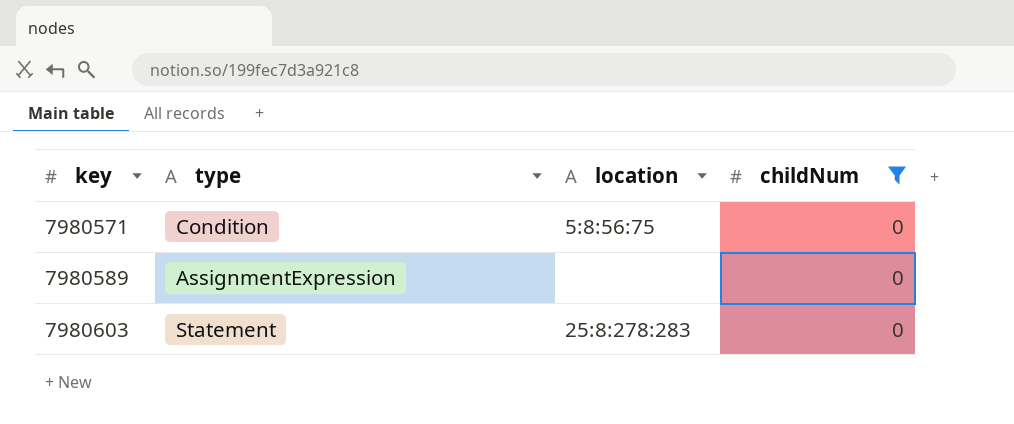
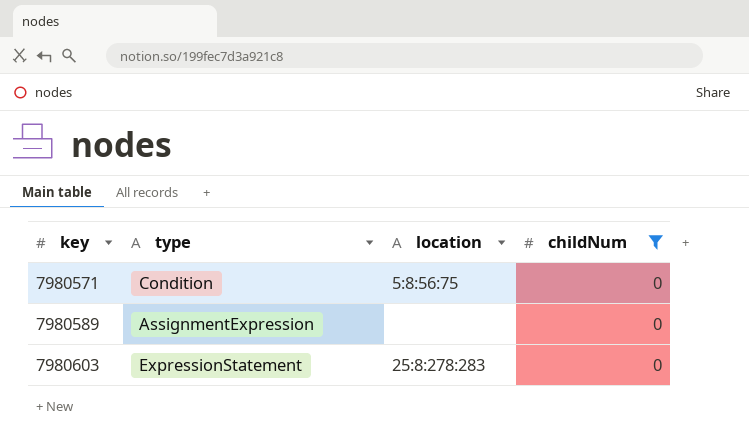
7980603 | type: Statement -> ExpressionStatement

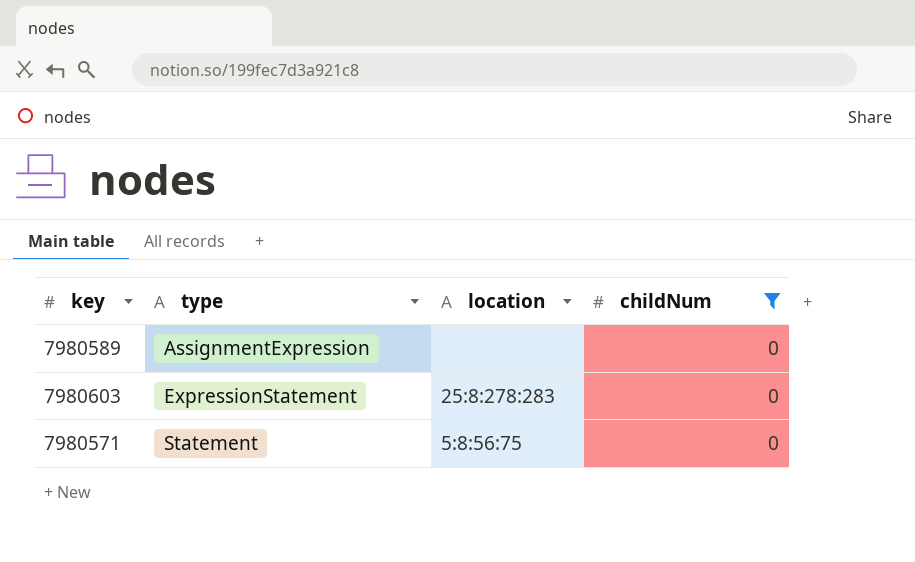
row order: key ascending -> type ascending
7980571 | type: Condition -> Statement

